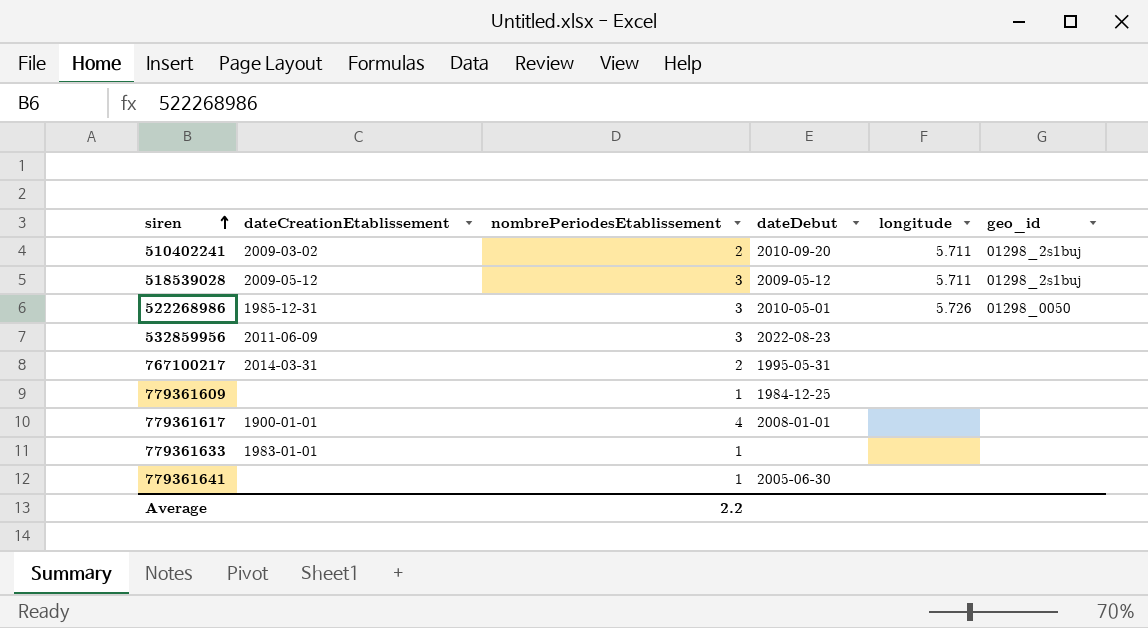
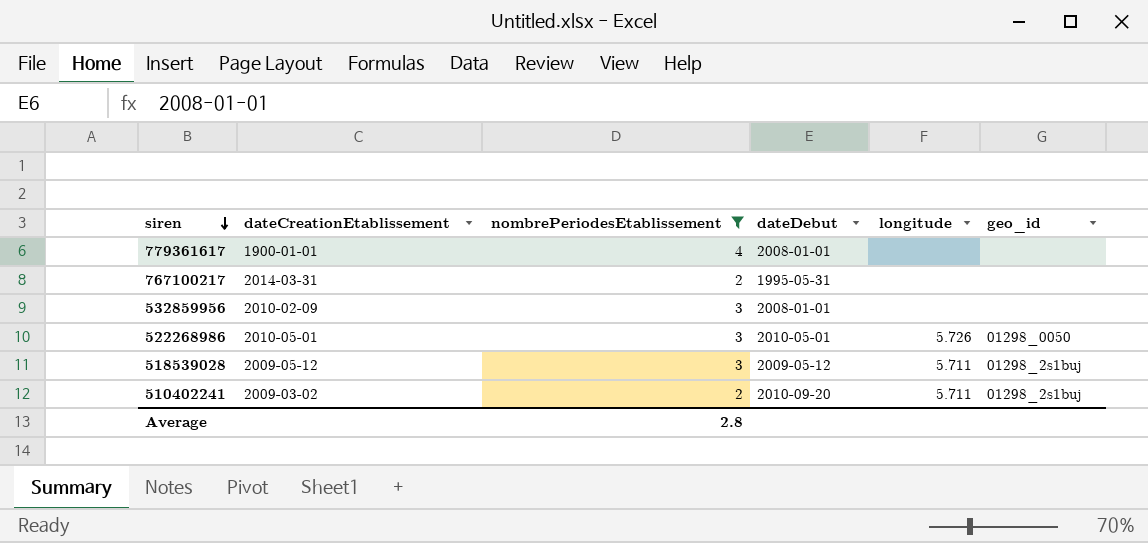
filter: none -> nombrePeriodesEtablissement != 1
row order: siren ascending -> siren descending
532859956 | dateCreationEtablissement: 2011-06-09 -> 2010-02-09
532859956 | dateDebut: 2022-08-23 -> 2008-01-01
522268986 | dateCreationEtablissement: 1985-12-31 -> 2010-05-01
Average | nombrePeriodesEtablissement: 2.2 -> 2.8

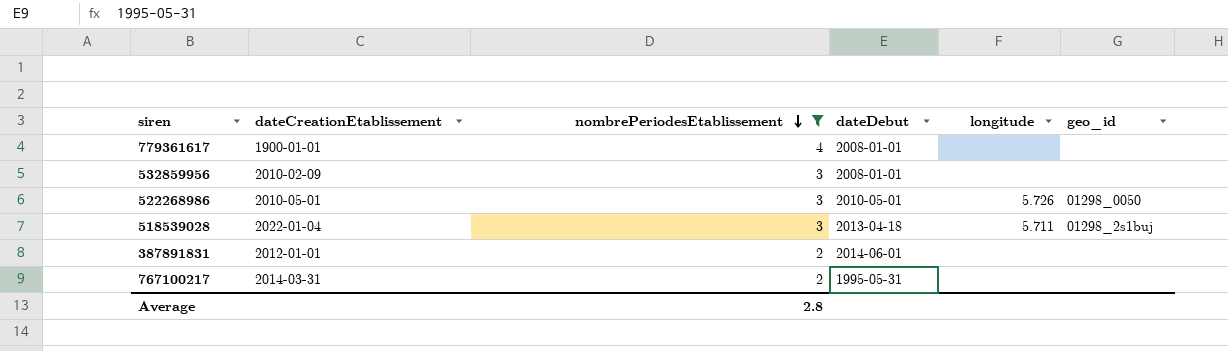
row order: siren descending -> nombrePeriodesEtablissement descending
row 510402241: 2009-03-02 | 2 | 2010-09-20 | 5.711 | 01298_2s1buj -> none
518539028 | dateCreationEtablissement: 2009-05-12 -> 2022-01-04
518539028 | dateDebut: 2009-05-12 -> 2013-04-18
row 387891831: none -> 2012-01-01 | 2 | 2014-06-01 | none | none

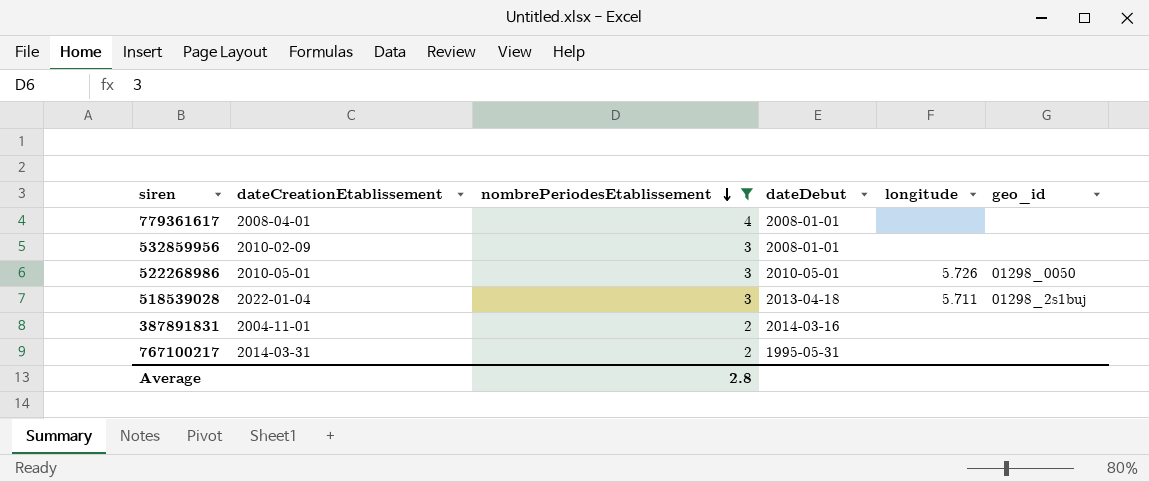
779361617 | dateCreationEtablissement: 1900-01-01 -> 2008-04-01
387891831 | dateCreationEtablissement: 2012-01-01 -> 2004-11-01
387891831 | dateDebut: 2014-06-01 -> 2014-03-16

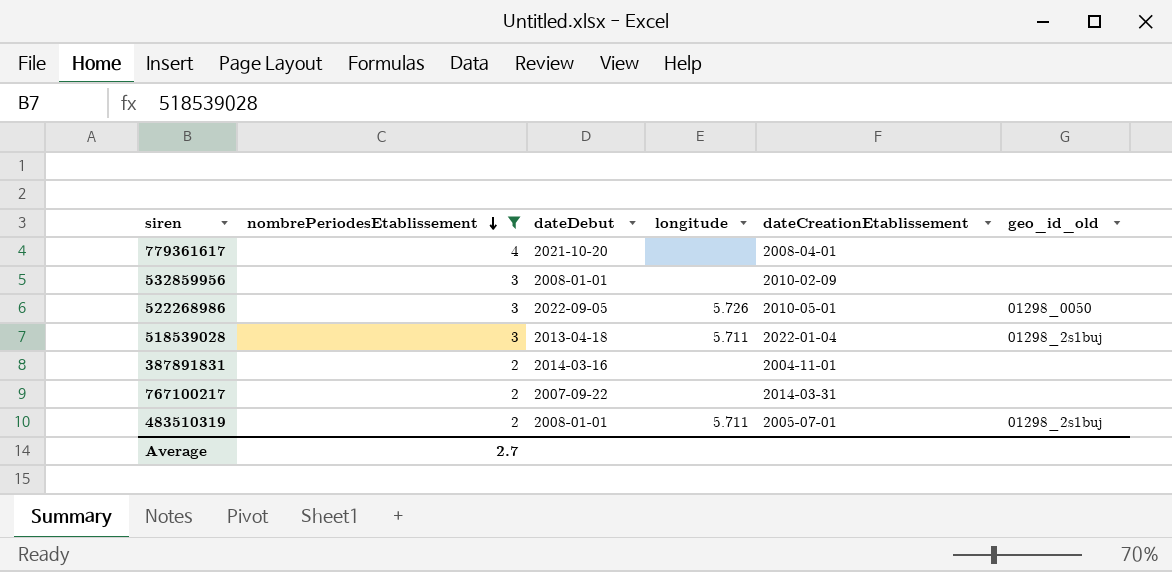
column dateCreationEtablissement | position: 2 -> 5
column name: geo_id -> geo_id_old
779361617 | dateDebut: 2008-01-01 -> 2021-10-20
522268986 | dateDebut: 2010-05-01 -> 2022-09-05
767100217 | dateDebut: 1995-05-31 -> 2007-09-22
row 483510319: none -> 2 | 2008-01-01 | 5.711 | 2005-07-01 | 01298_2s1buj
Average | nombrePeriodesEtablissement: 2.8 -> 2.7

